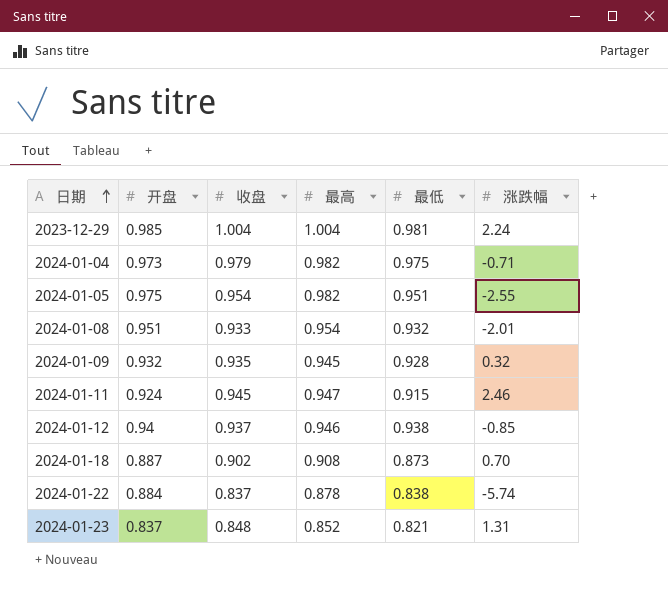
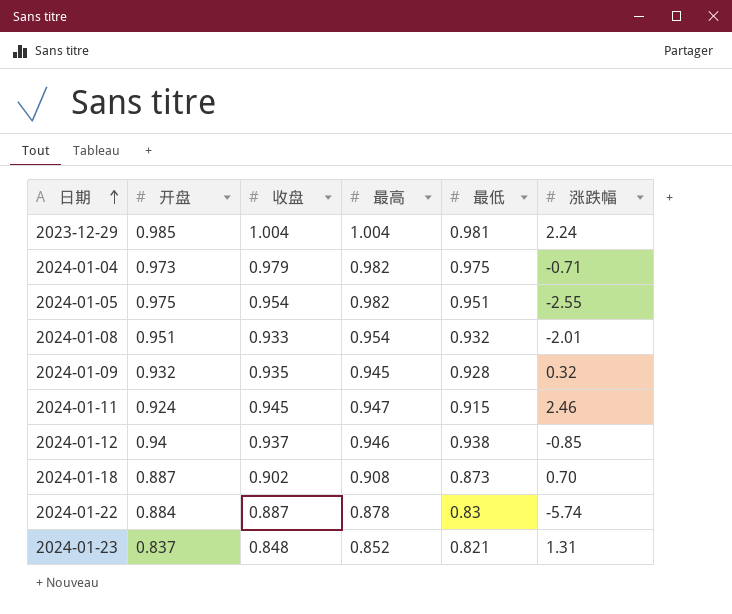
2024-01-22 | 收盘: 0.837 -> 0.887
2024-01-22 | 最低: 0.838 -> 0.83

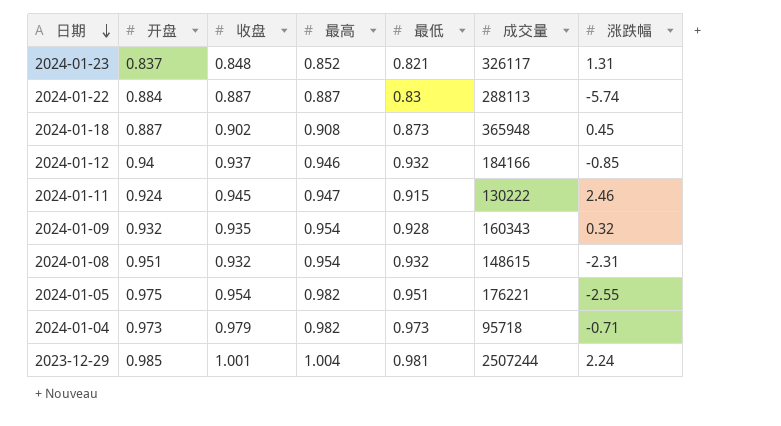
row order: 日期 ascending -> 日期 descending
column 成交量 | position: none -> 6
2024-01-22 | 最高: 0.878 -> 0.887
2024-01-18 | 涨跌幅: 0.70 -> 0.45
2024-01-12 | 最低: 0.938 -> 0.932
2024-01-09 | 最高: 0.945 -> 0.954
2024-01-08 | 收盘: 0.933 -> 0.932
2024-01-08 | 涨跌幅: -2.01 -> -2.31
2024-01-04 | 最低: 0.975 -> 0.973
2023-12-29 | 收盘: 1.004 -> 1.001

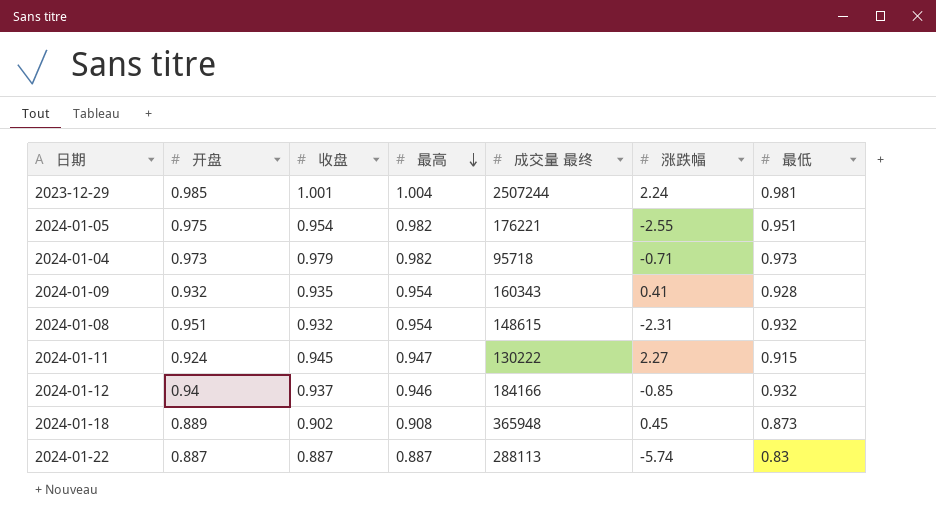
row order: 日期 descending -> 最高 descending
column name: 成交量 -> 成交量 最终
column 最低 | position: 5 -> 7
row 2024-01-23: 0.837 | 0.848 | 0.852 | 0.821 | 326117 | 1.31 -> none
2024-01-09 | 涨跌幅: 0.32 -> 0.41
2024-01-11 | 涨跌幅: 2.46 -> 2.27
2024-01-18 | 开盘: 0.887 -> 0.889
2024-01-22 | 开盘: 0.884 -> 0.887

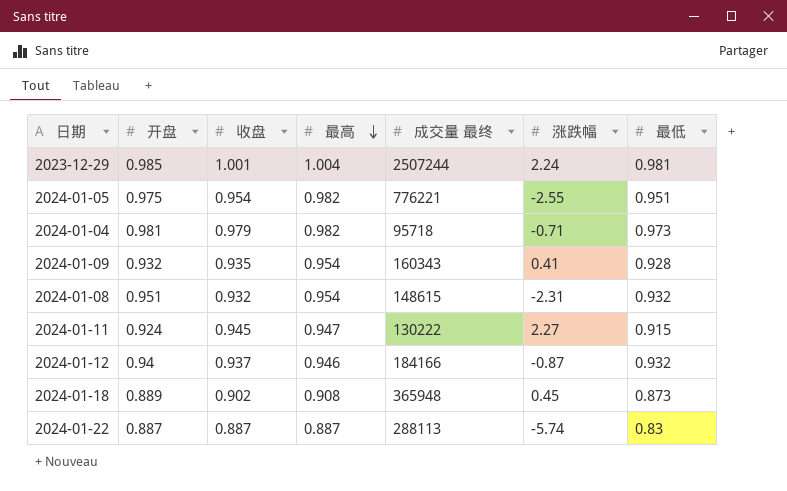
2024-01-05 | 成交量 最终: 176221 -> 776221
2024-01-04 | 开盘: 0.973 -> 0.981
2024-01-12 | 涨跌幅: -0.85 -> -0.87

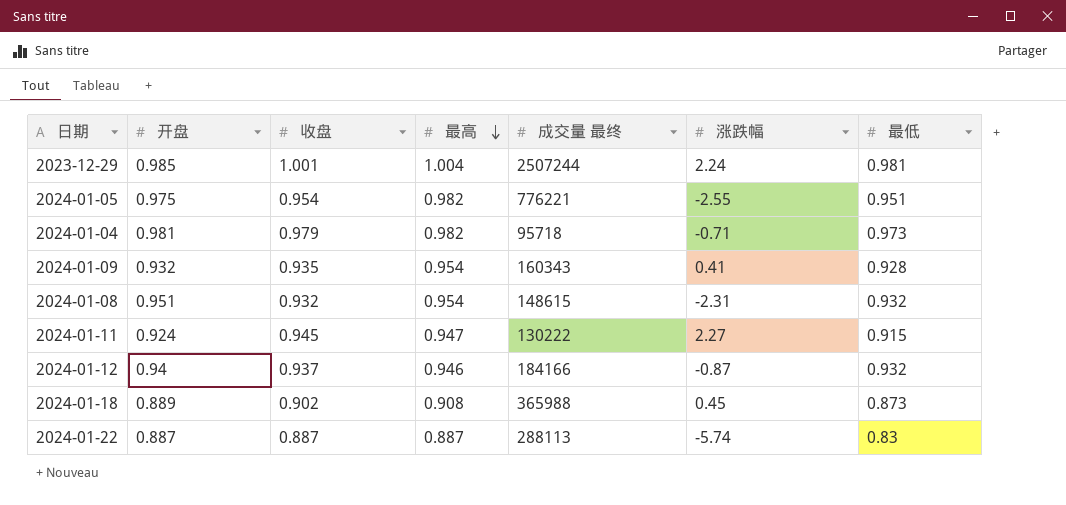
2024-01-18 | 成交量 最终: 365948 -> 365988

